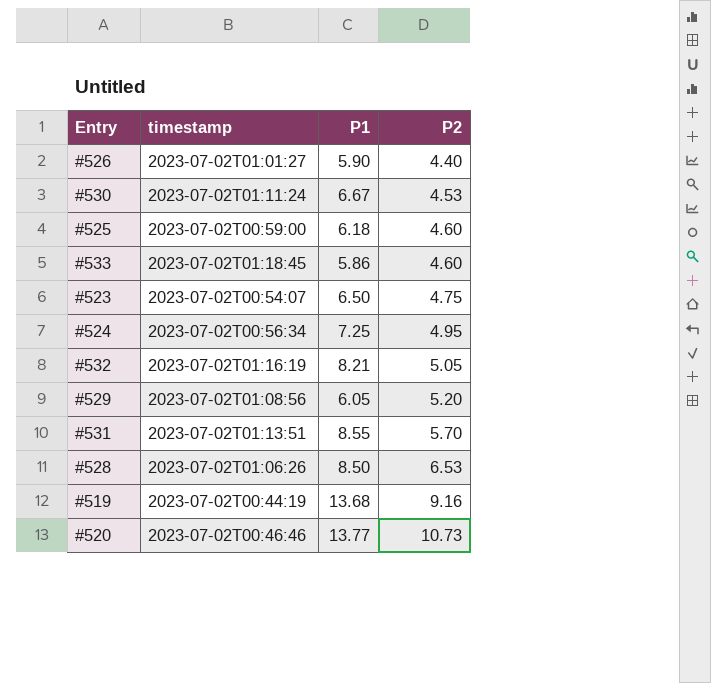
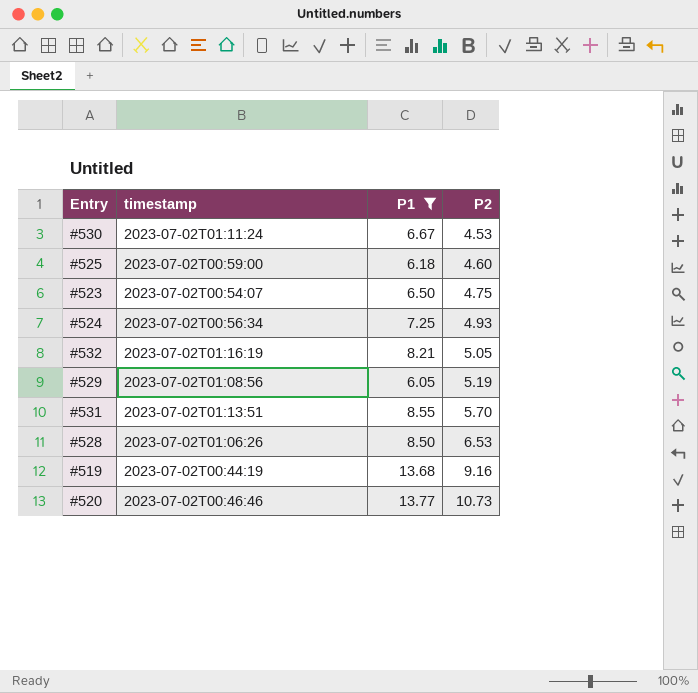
filter: none -> P1 >= 6.05
#524 | P2: 4.95 -> 4.93
#529 | P2: 5.20 -> 5.19

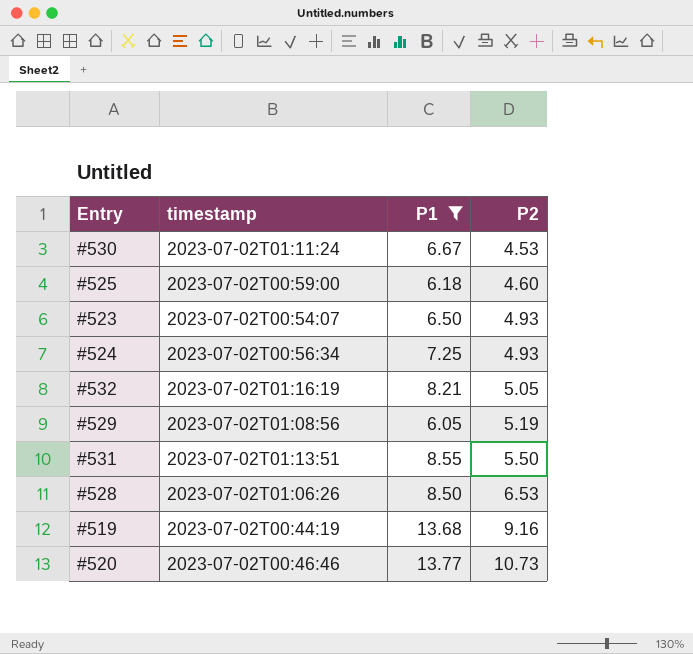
#523 | P2: 4.75 -> 4.93
#531 | P2: 5.70 -> 5.50

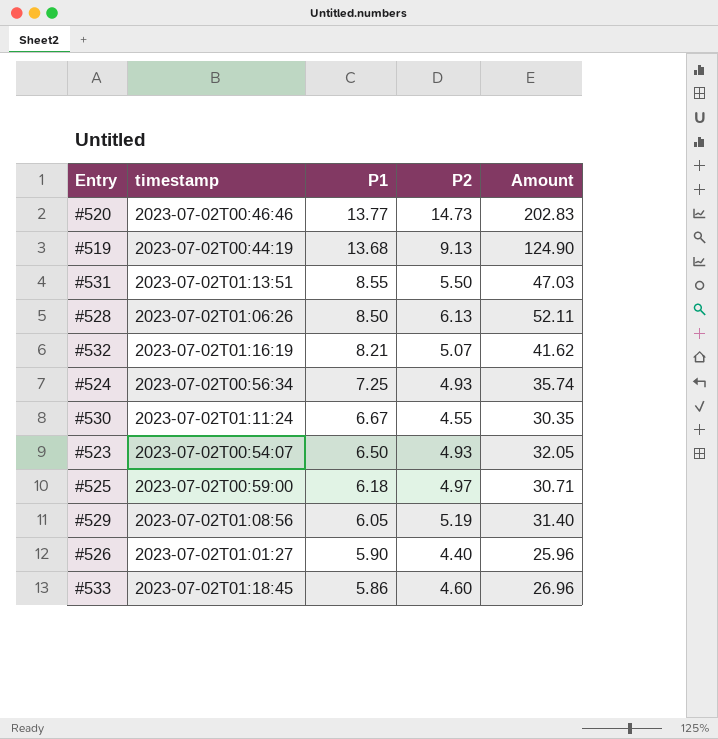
filter: P1 >= 6.05 -> none
row order: P2 ascending -> P1 descending
column Amount | formula: none -> [P1] * [P2]
#520 | P2: 10.73 -> 14.73
#519 | P2: 9.16 -> 9.13
#528 | P2: 6.53 -> 6.13
#532 | P2: 5.05 -> 5.07
#530 | P2: 4.53 -> 4.55
#525 | P2: 4.60 -> 4.97

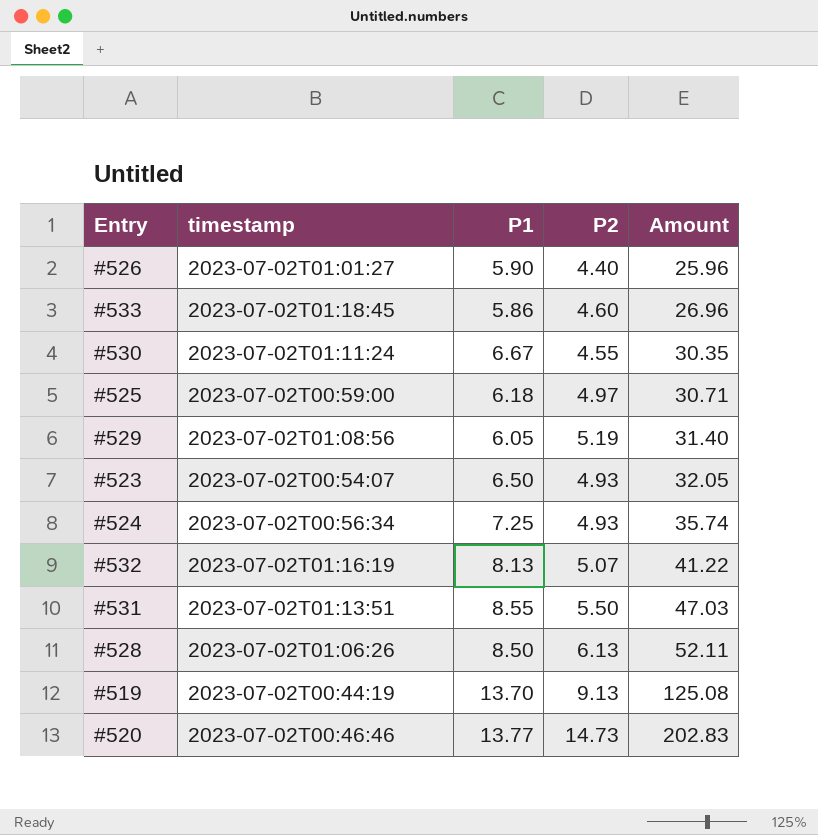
row order: P1 descending -> Amount ascending
#532 | P1: 8.21 -> 8.13
#532 | Amount: 41.62 -> 41.22
#519 | P1: 13.68 -> 13.70
#519 | Amount: 124.90 -> 125.08

